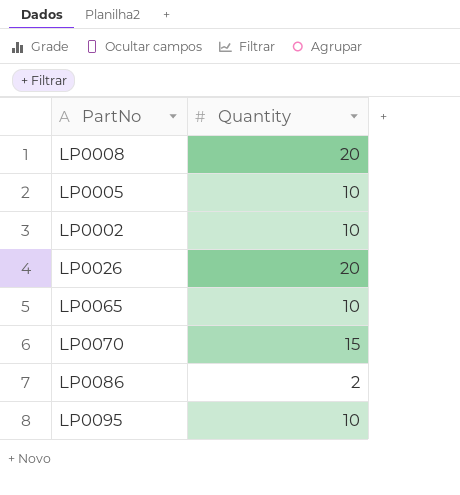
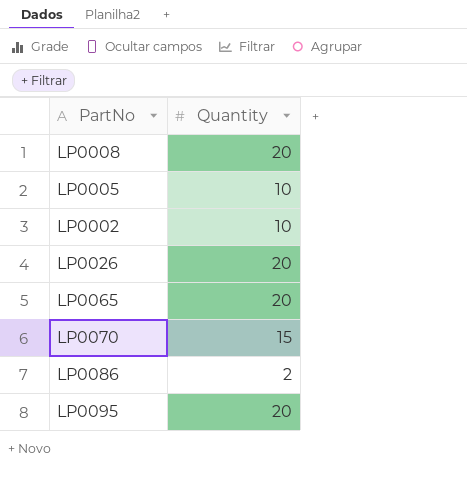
LP0065 | Quantity: 10 -> 20
LP0095 | Quantity: 10 -> 20

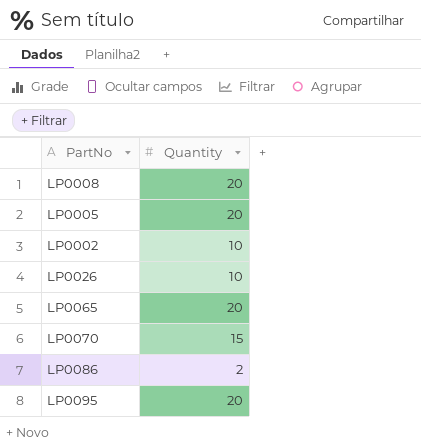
LP0005 | Quantity: 10 -> 20
LP0026 | Quantity: 20 -> 10

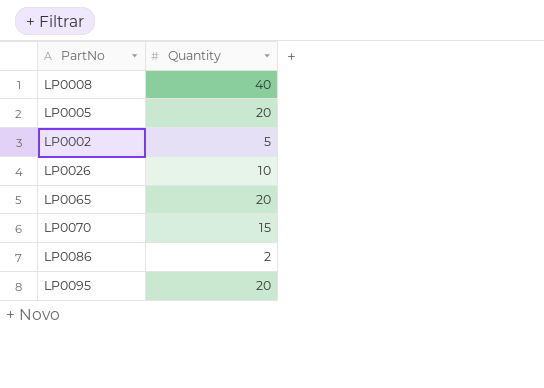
LP0008 | Quantity: 20 -> 40
LP0002 | Quantity: 10 -> 5

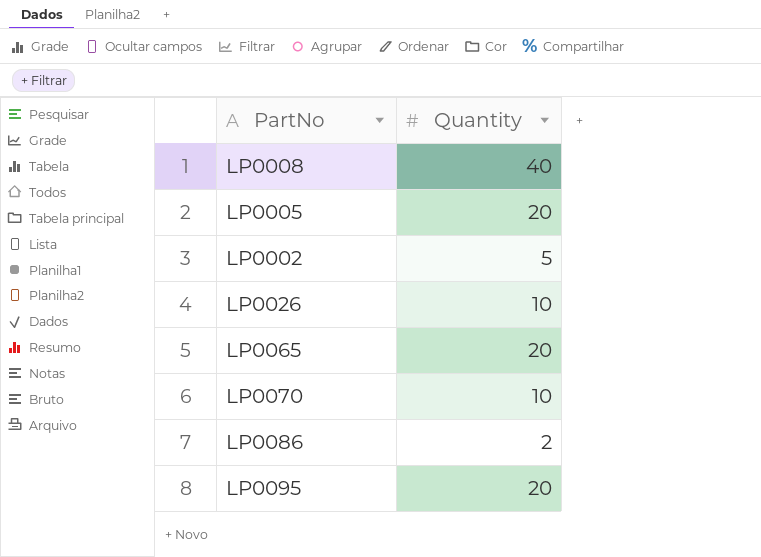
LP0070 | Quantity: 15 -> 10

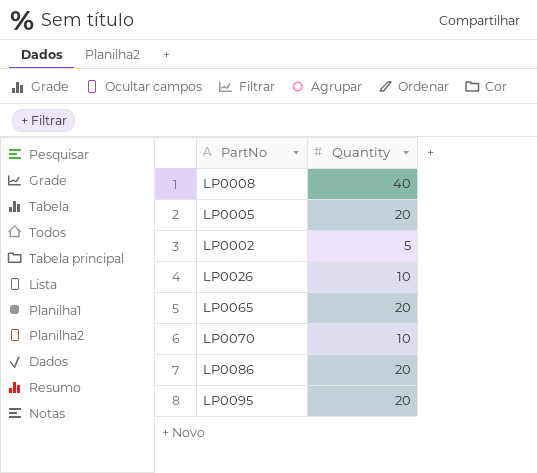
LP0086 | Quantity: 2 -> 20

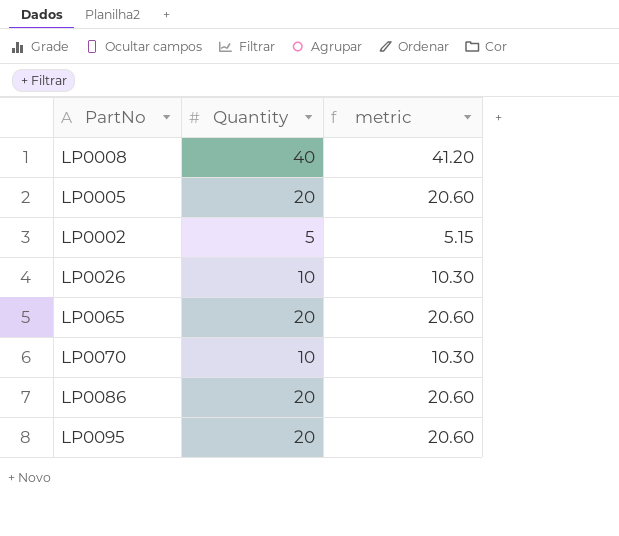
column metric | formula: none -> [Quantity] * 1.03

